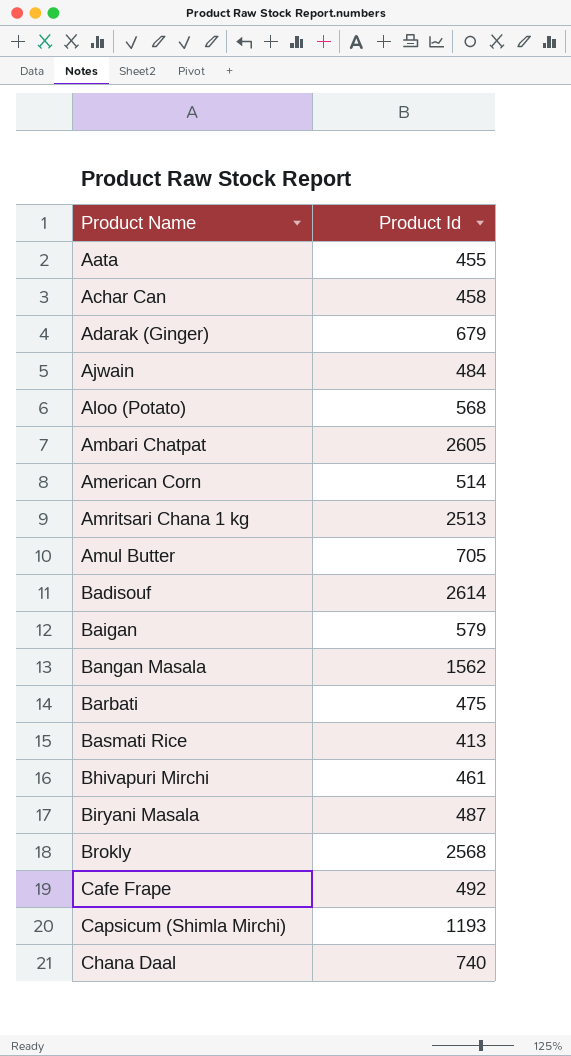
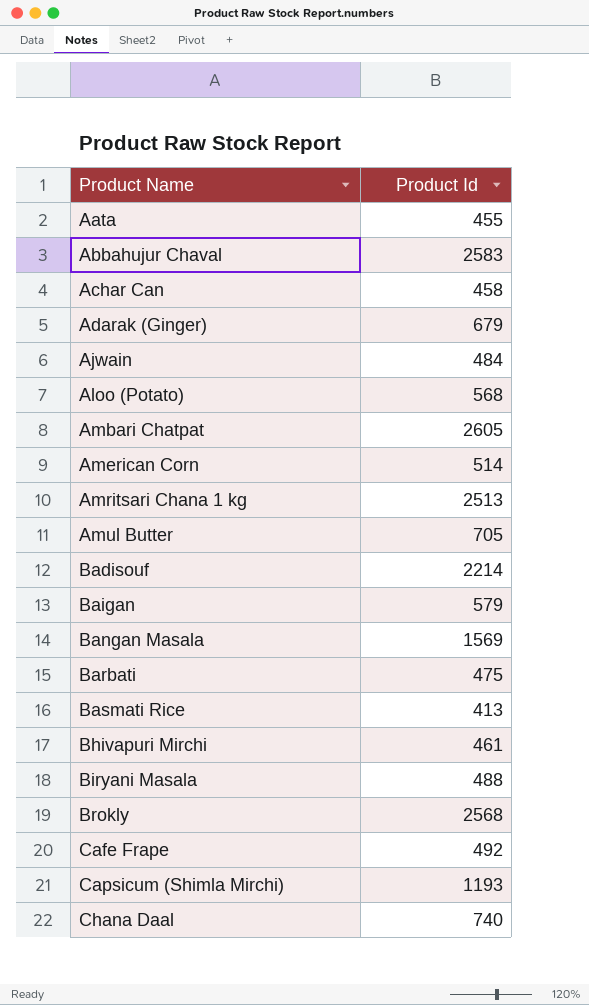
row Abbahujur Chaval: none -> 2583
Badisouf | Product Id: 2614 -> 2214
Bangan Masala | Product Id: 1562 -> 1569
Biryani Masala | Product Id: 487 -> 488

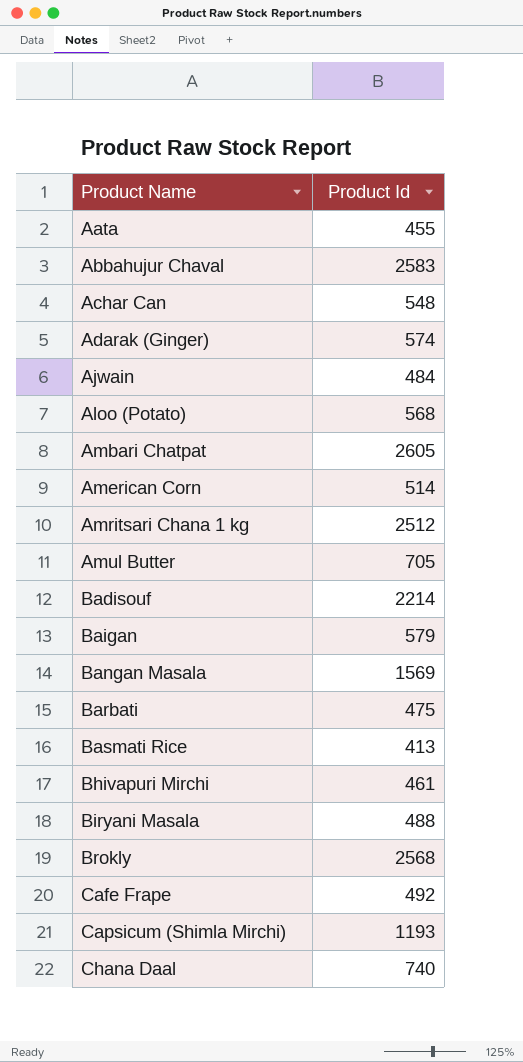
Achar Can | Product Id: 458 -> 548
Adarak (Ginger) | Product Id: 679 -> 574
Amritsari Chana 1 kg | Product Id: 2513 -> 2512

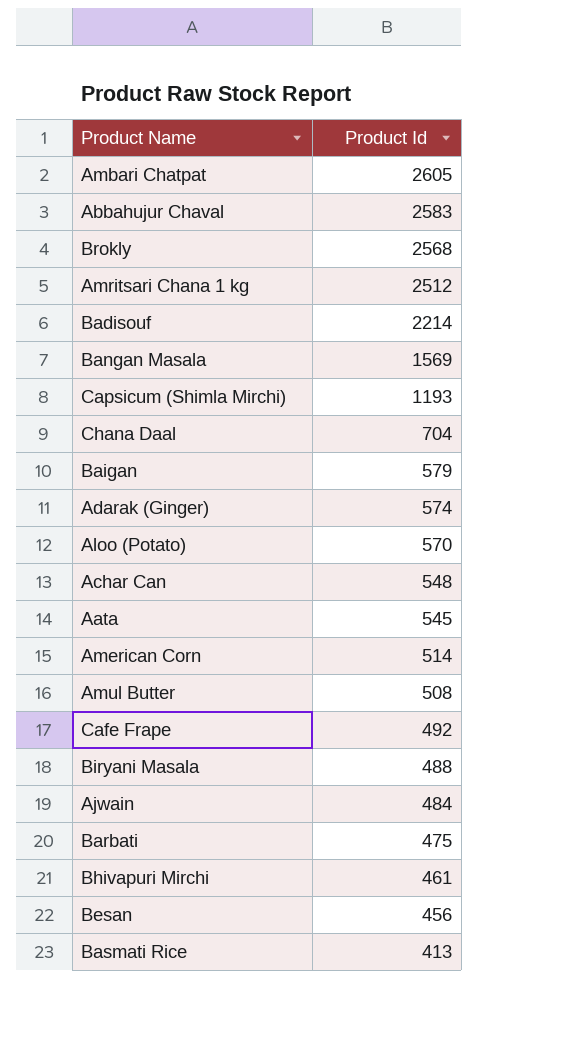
row order: Product Name ascending -> Product Id descending
Chana Daal | Product Id: 740 -> 704
Aloo (Potato) | Product Id: 568 -> 570
Aata | Product Id: 455 -> 545
Amul Butter | Product Id: 705 -> 508
row Besan: none -> 456

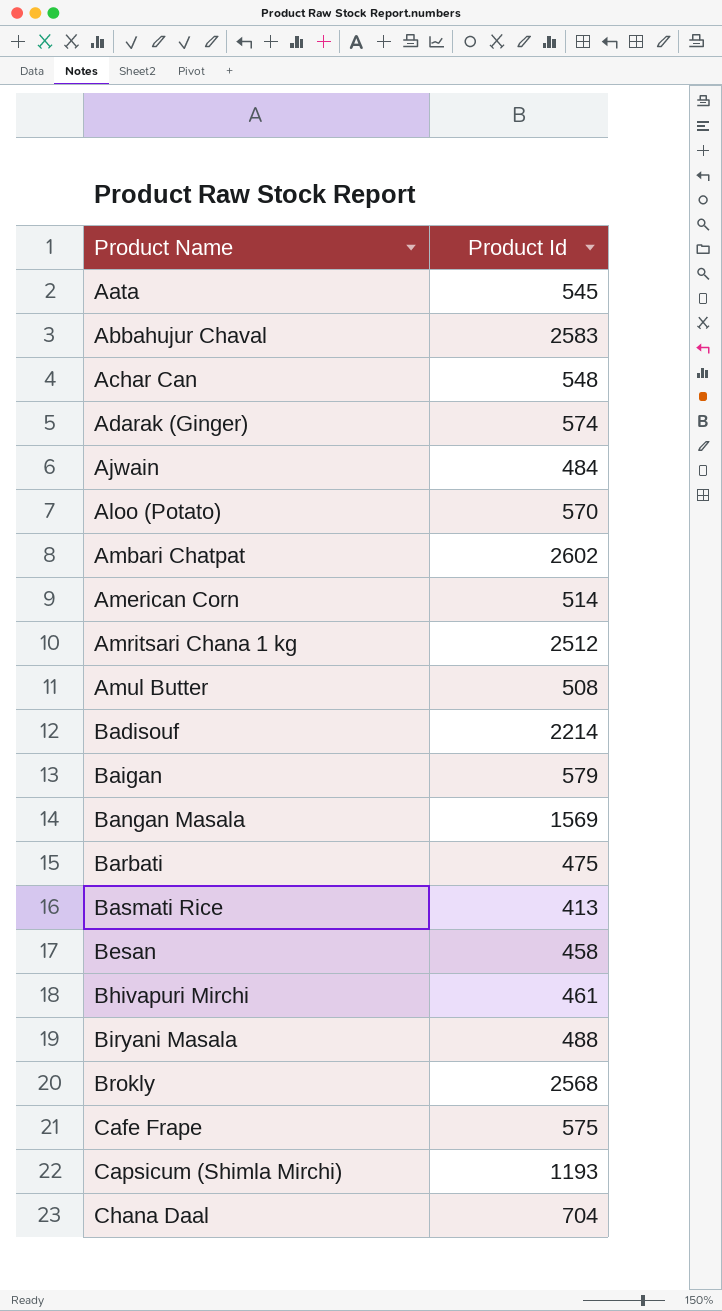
row order: Product Id descending -> Product Name ascending
Ambari Chatpat | Product Id: 2605 -> 2602
Besan | Product Id: 456 -> 458
Cafe Frape | Product Id: 492 -> 575

